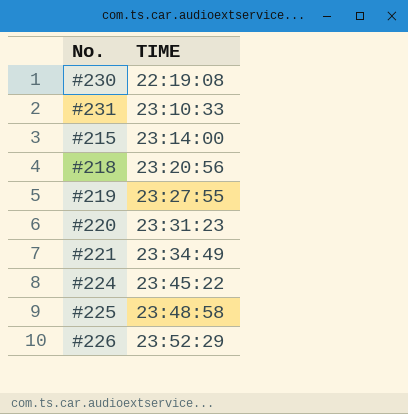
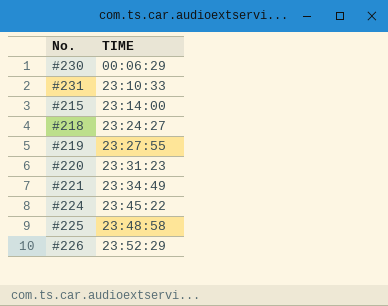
#230 | TIME: 22:19:08 -> 00:06:29
#218 | TIME: 23:20:56 -> 23:24:27

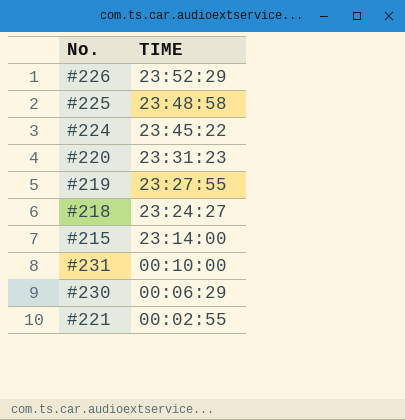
row order: TIME ascending -> TIME descending
#231 | TIME: 23:10:33 -> 00:10:00
#221 | TIME: 23:34:49 -> 00:02:55

